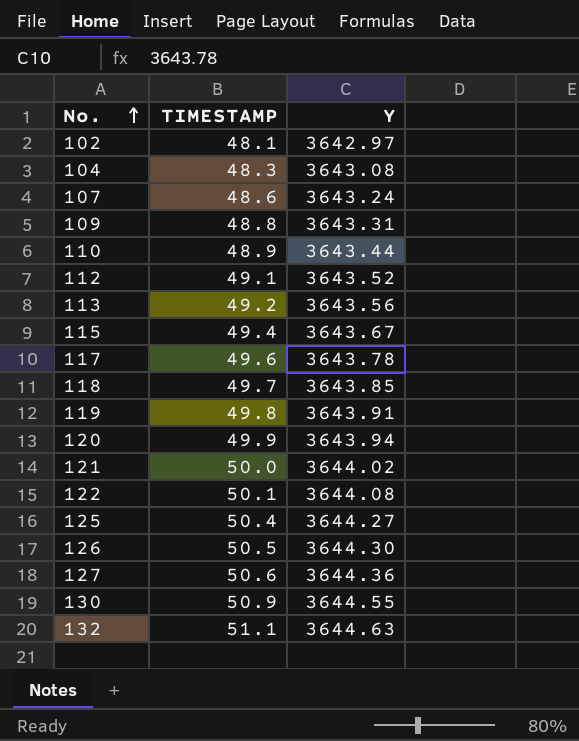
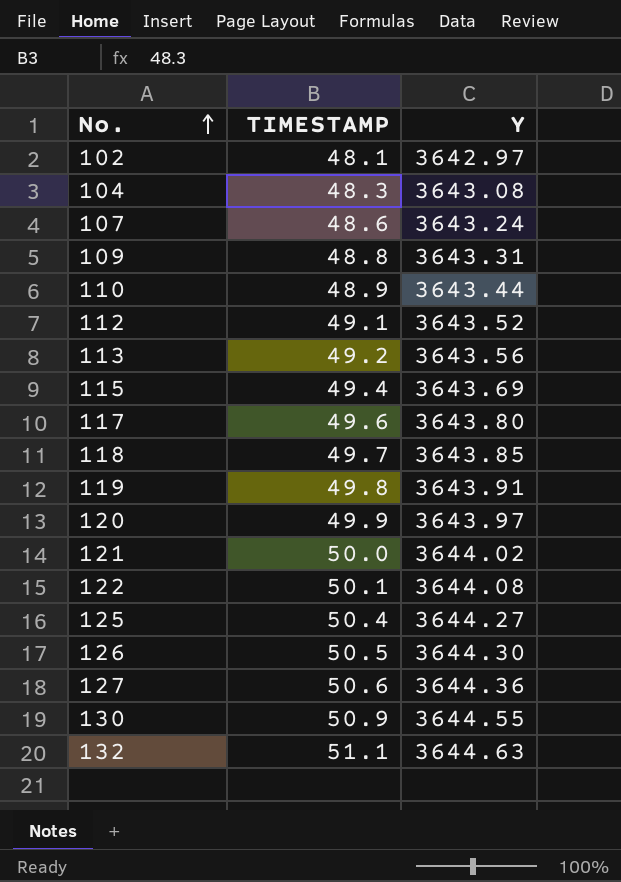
115 | Y: 3643.67 -> 3643.69
117 | Y: 3643.78 -> 3643.80
120 | Y: 3643.94 -> 3643.97

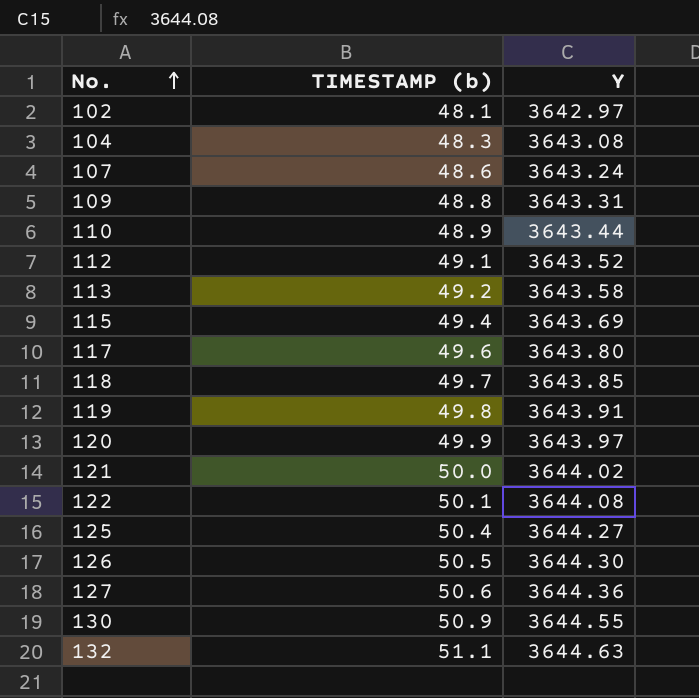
column name: TIMESTAMP -> TIMESTAMP (b)
113 | Y: 3643.56 -> 3643.58

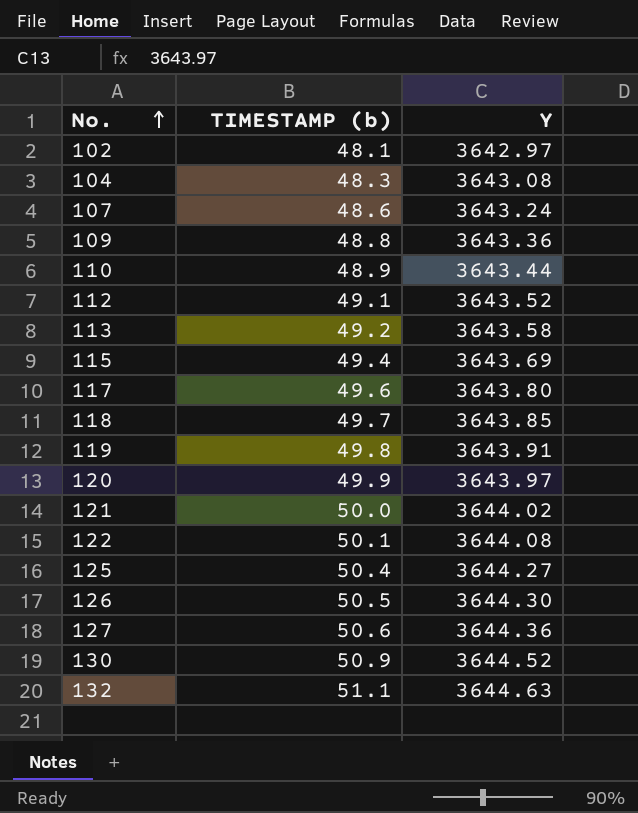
109 | Y: 3643.31 -> 3643.36
130 | Y: 3644.55 -> 3644.52

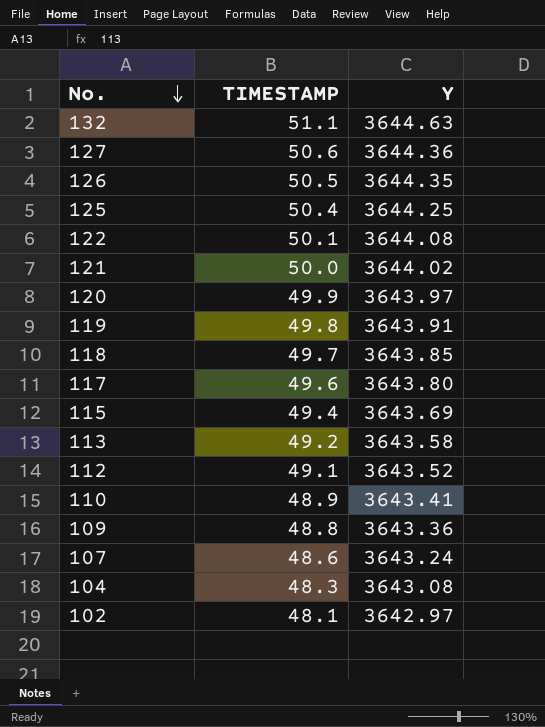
row order: No. ascending -> No. descending
column name: TIMESTAMP (b) -> TIMESTAMP
row 130: 50.9 | 3644.52 -> none
126 | Y: 3644.30 -> 3644.35
125 | Y: 3644.27 -> 3644.25
110 | Y: 3643.44 -> 3643.41

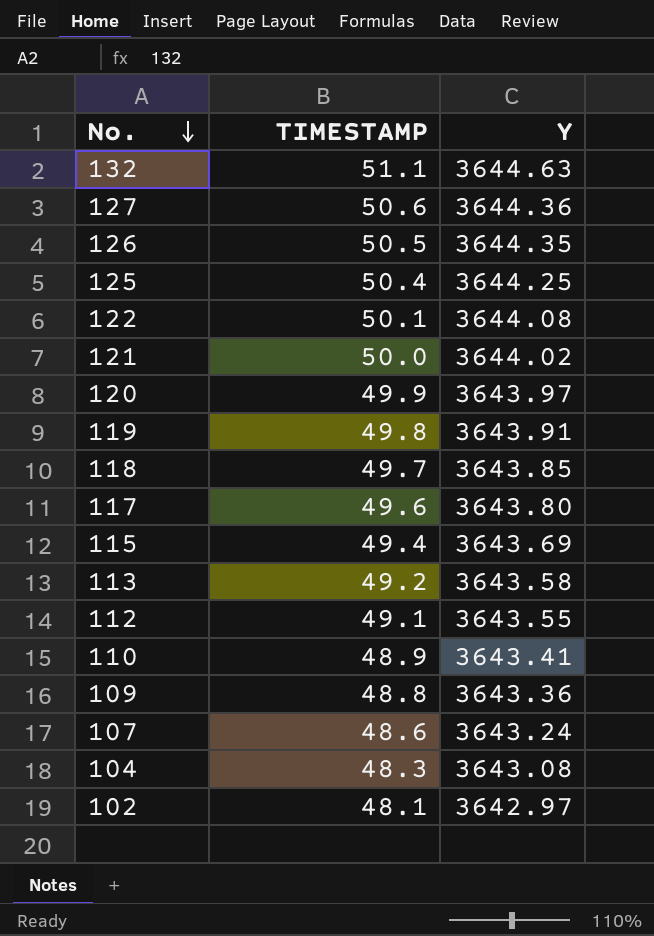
112 | Y: 3643.52 -> 3643.55

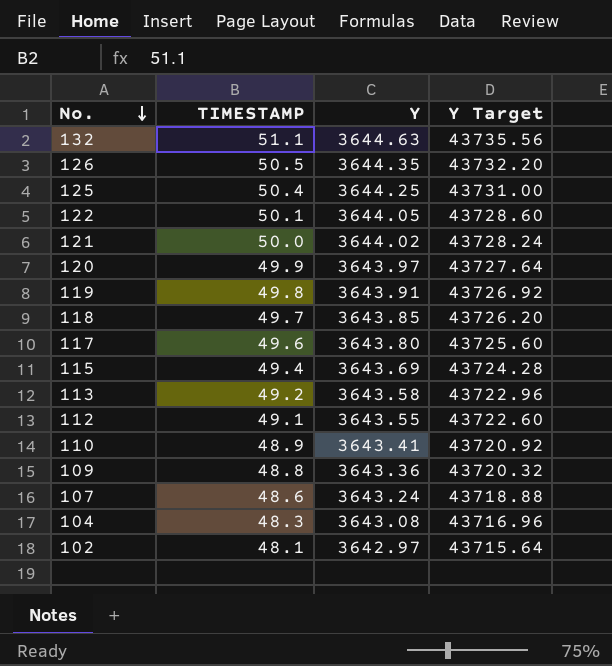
column Y Target | formula: none -> [Y] * 12
row 127: 50.6 | 3644.36 -> none
122 | Y: 3644.08 -> 3644.05

